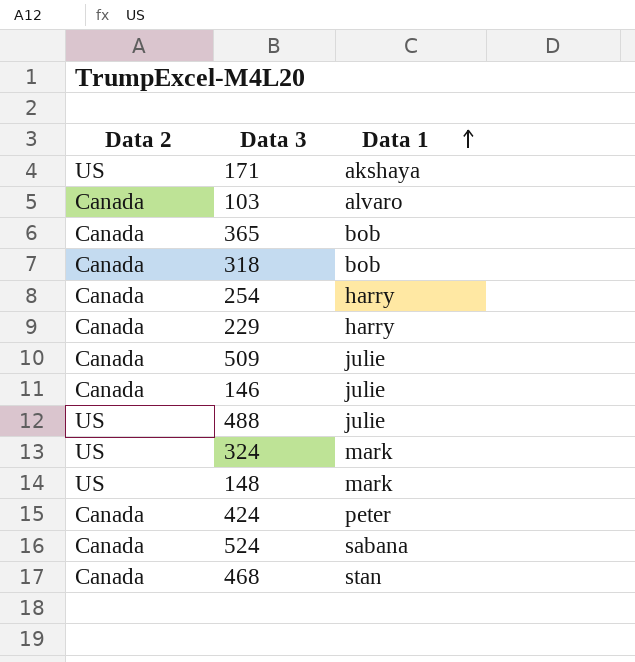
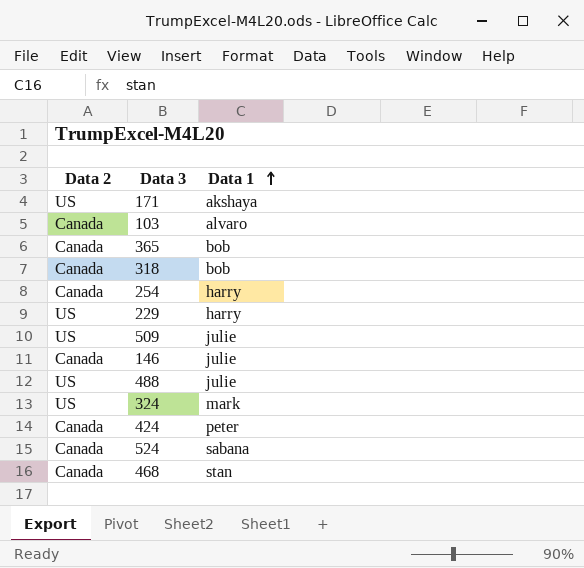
row 148: US | mark -> none
229 | Data 2: Canada -> US
509 | Data 2: Canada -> US

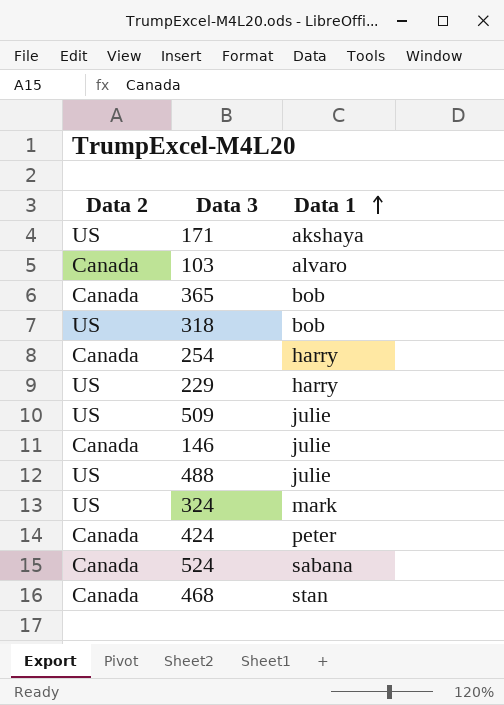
318 | Data 2: Canada -> US

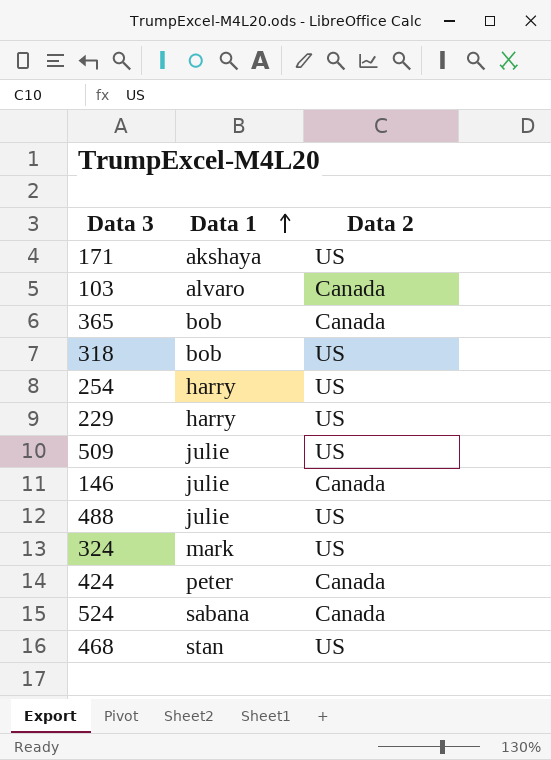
column Data 2 | position: 1 -> 3
254 | Data 2: Canada -> US
468 | Data 2: Canada -> US

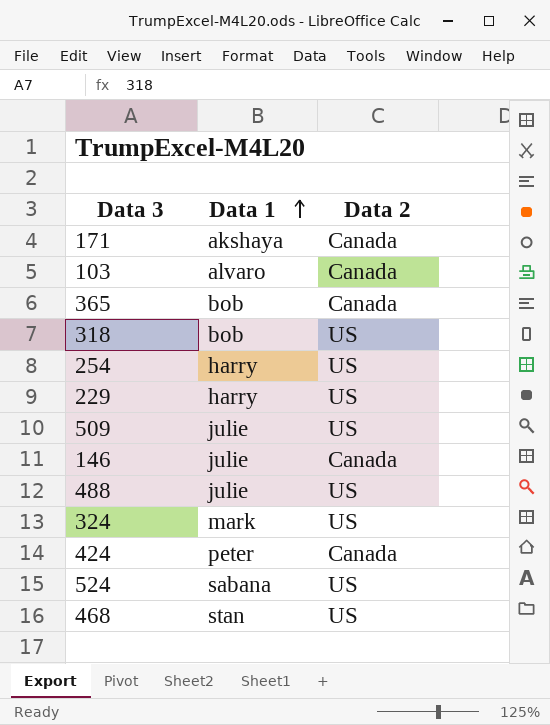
171 | Data 2: US -> Canada
524 | Data 2: Canada -> US

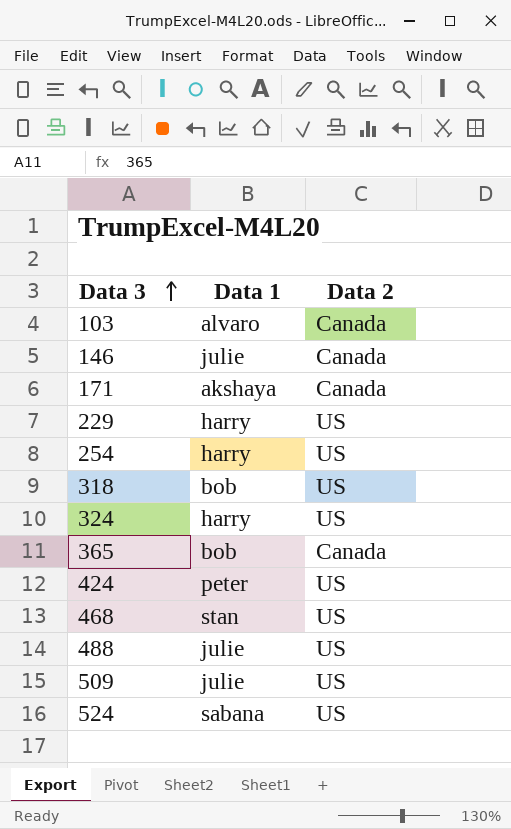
row order: Data 1 ascending -> Data 3 ascending
324 | Data 1: mark -> harry
424 | Data 2: Canada -> US

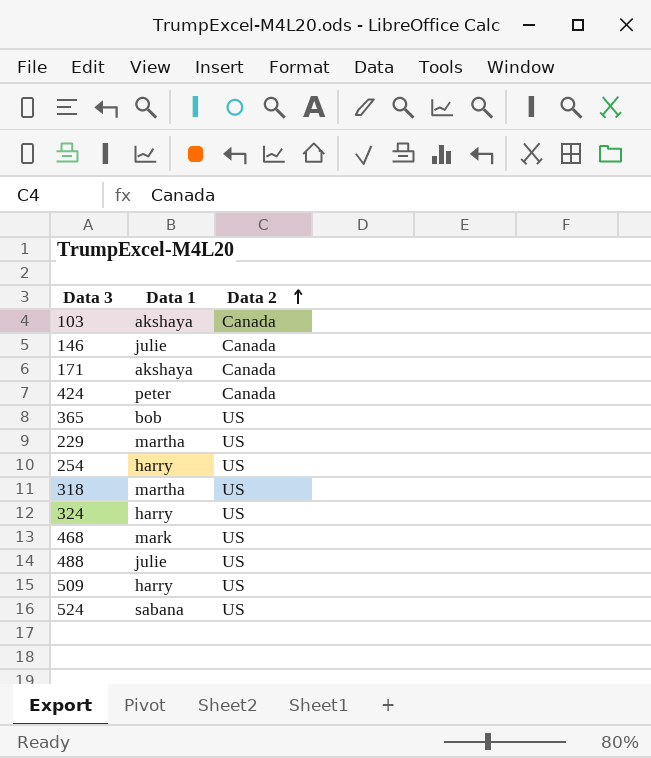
row order: Data 3 ascending -> Data 2 ascending
103 | Data 1: alvaro -> akshaya
424 | Data 2: US -> Canada
365 | Data 2: Canada -> US
229 | Data 1: harry -> martha
318 | Data 1: bob -> martha
468 | Data 1: stan -> mark
509 | Data 1: julie -> harry

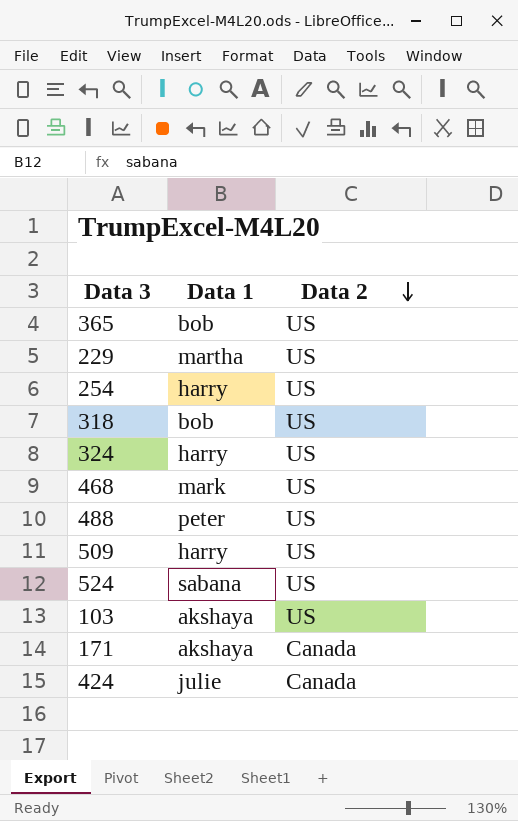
row order: Data 2 ascending -> Data 2 descending
row 146: julie | Canada -> none
318 | Data 1: martha -> bob
488 | Data 1: julie -> peter
103 | Data 2: Canada -> US
424 | Data 1: peter -> julie

